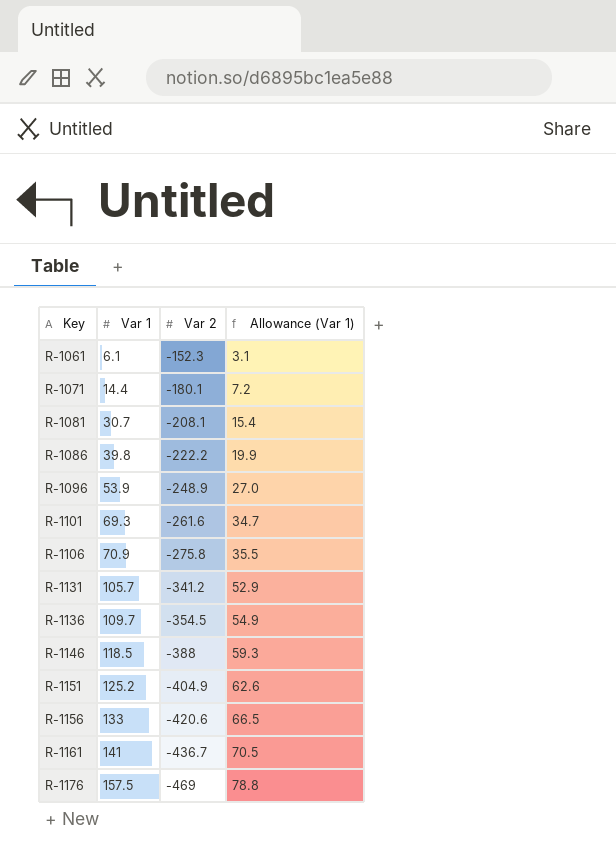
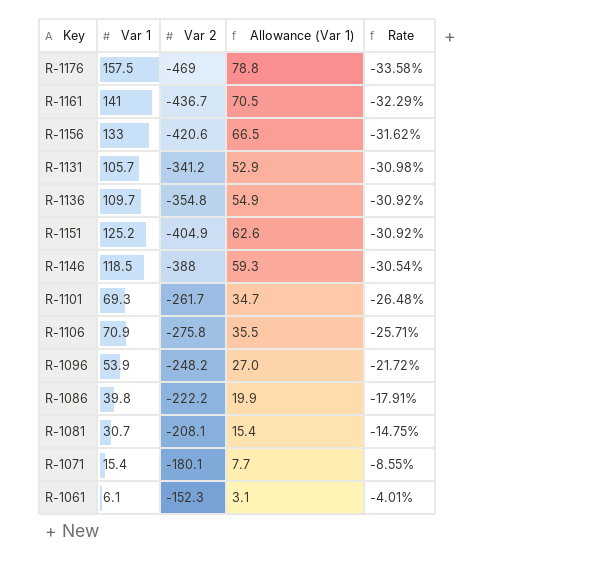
row order: Key ascending -> Rate ascending
column Rate | formula: none -> [Var 1] / [Var 2]
R-1136 | Var 2: -354.5 -> -354.8
R-1101 | Var 2: -261.6 -> -261.7
R-1096 | Var 2: -248.9 -> -248.2
R-1071 | Var 1: 14.4 -> 15.4
R-1071 | Allowance (Var 1): 7.2 -> 7.7

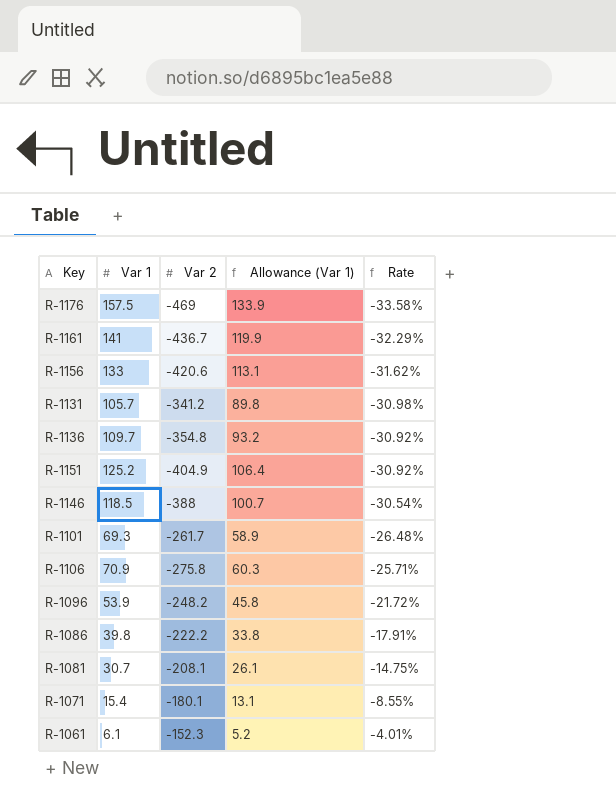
column Allowance (Var 1) | formula: [Var 1] * 0.5 -> [Var 1] * 0.85

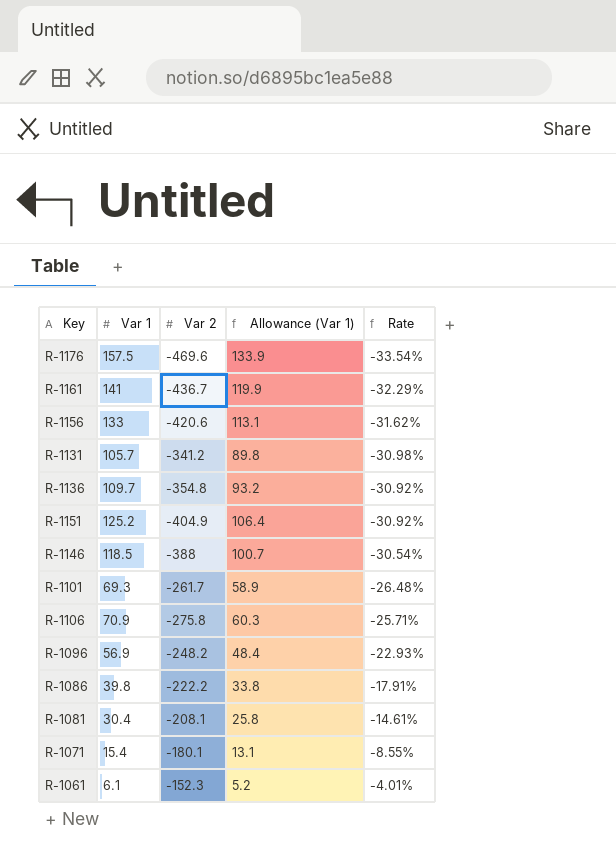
R-1176 | Var 2: -469 -> -469.6
R-1176 | Rate: -33.58% -> -33.54%
R-1096 | Var 1: 53.9 -> 56.9
R-1096 | Allowance (Var 1): 45.8 -> 48.4
R-1096 | Rate: -21.72% -> -22.93%
R-1081 | Var 1: 30.7 -> 30.4
R-1081 | Allowance (Var 1): 26.1 -> 25.8
R-1081 | Rate: -14.75% -> -14.61%

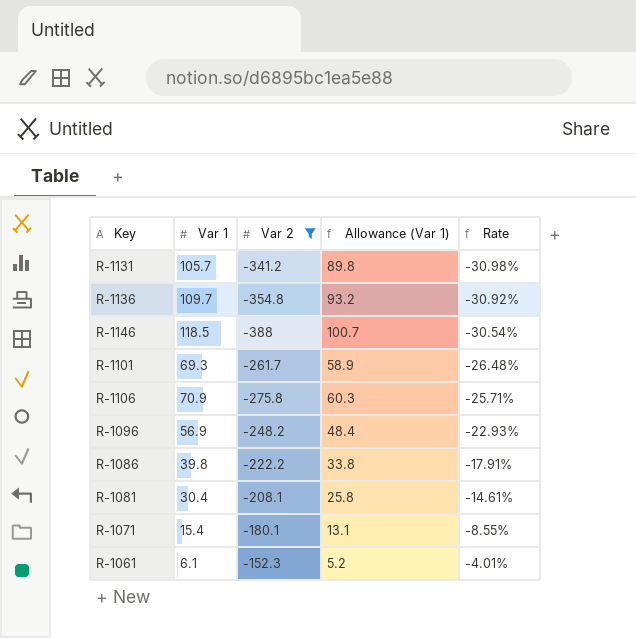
filter: none -> Var 2 >= -388

